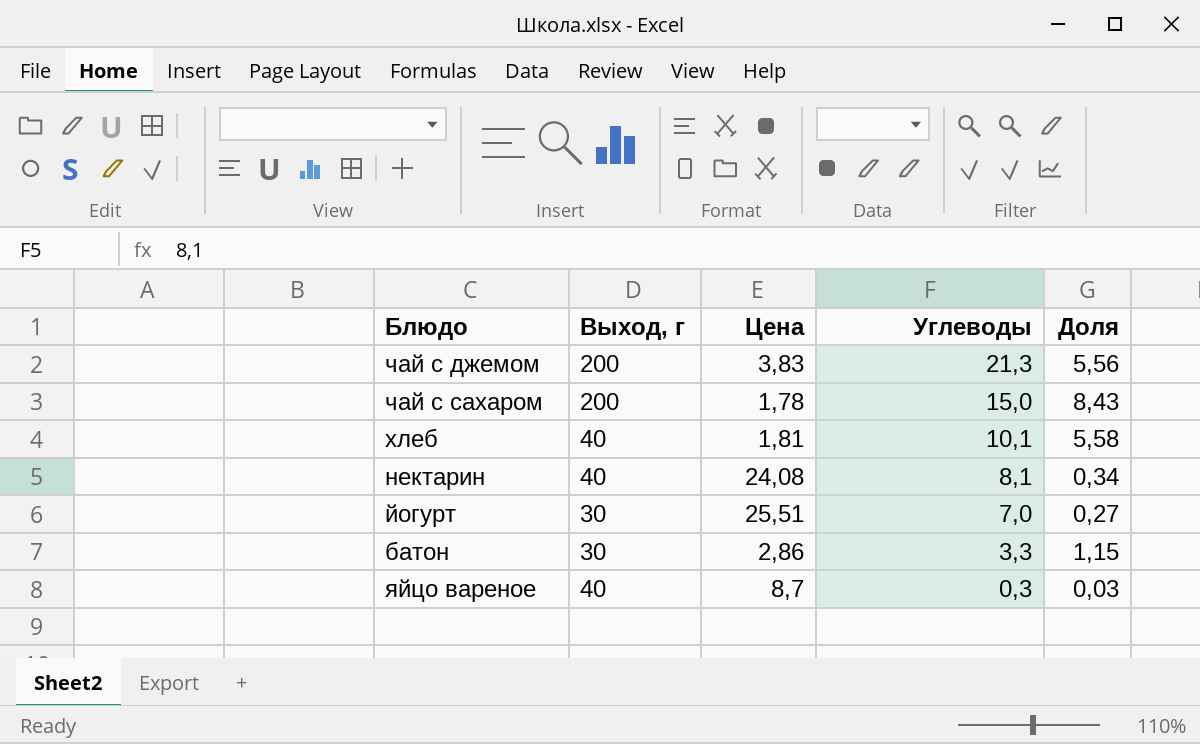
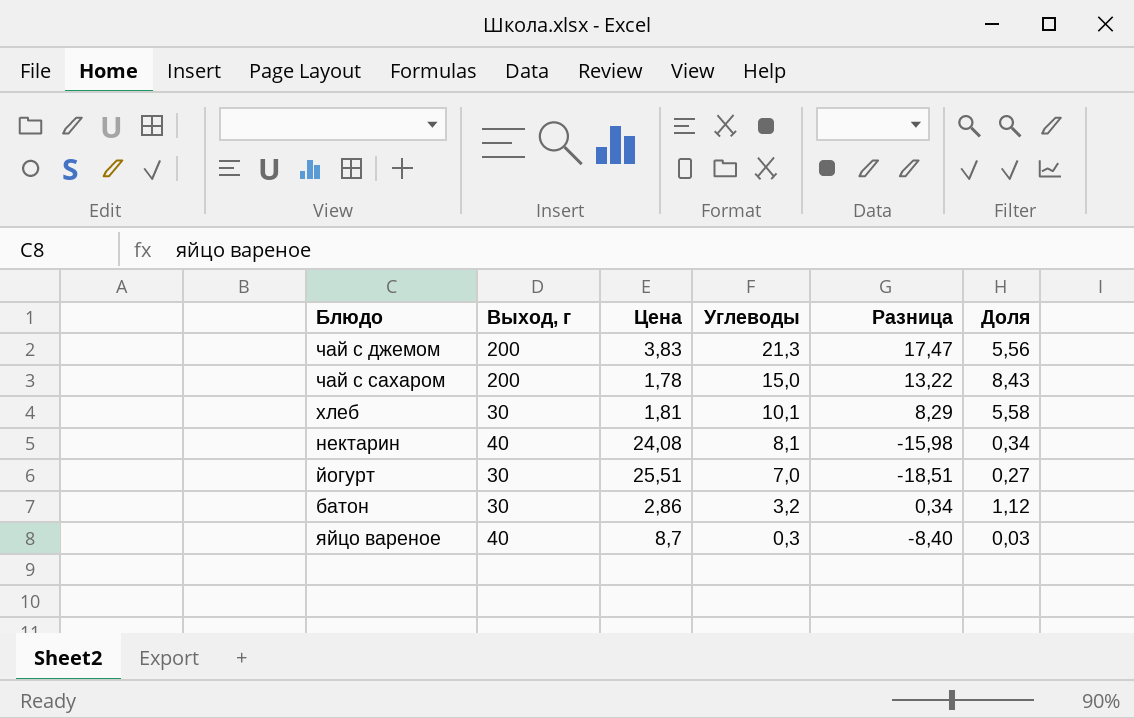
column Разница | formula: none -> [Углеводы] - [Цена]
хлеб | Выход, г: 40 -> 30
батон | Углеводы: 3,3 -> 3,2
батон | Доля: 1,15 -> 1,12

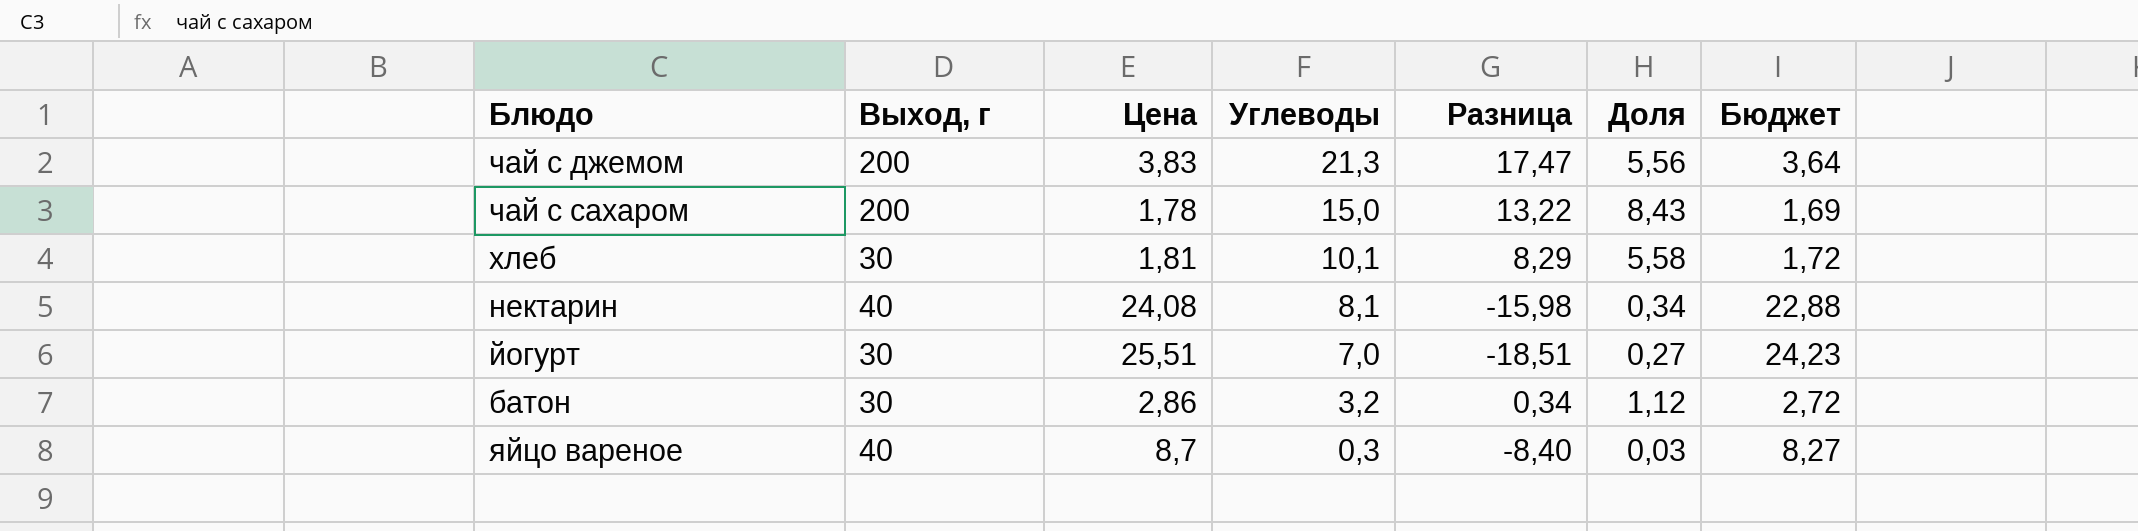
column Бюджет | formula: none -> [Цена] * 0,95

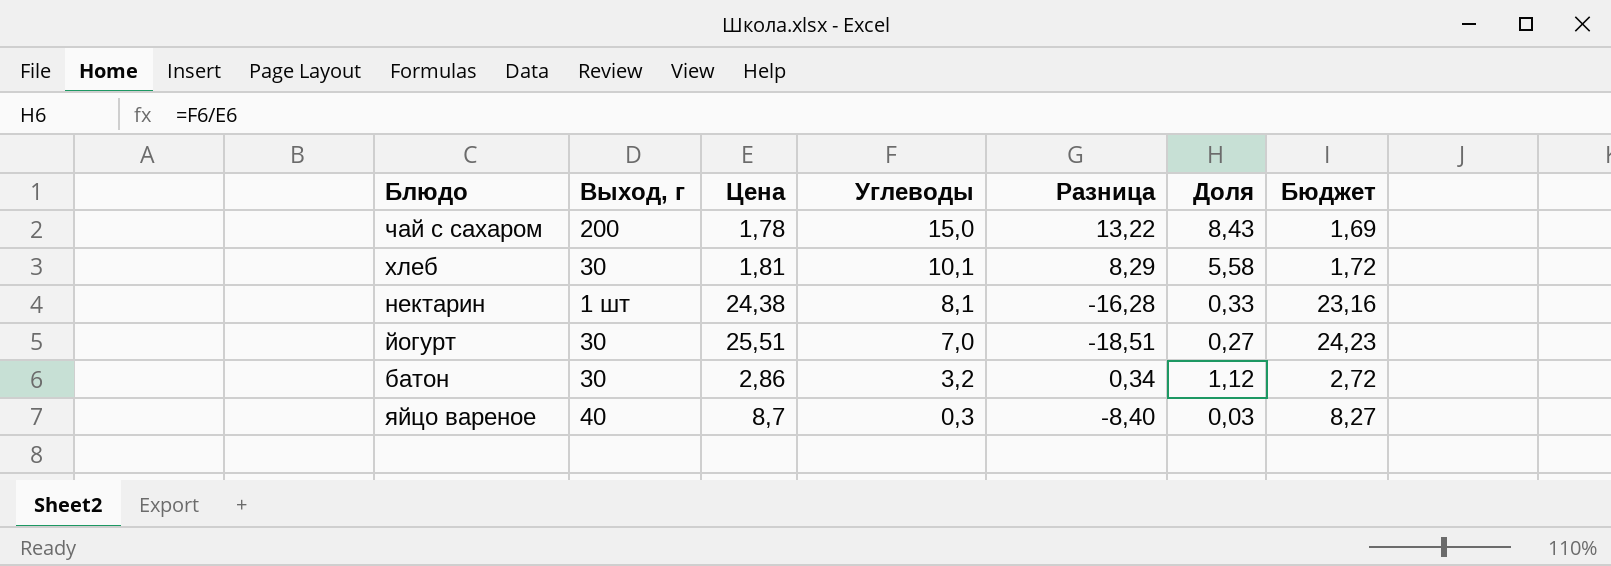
row чай с джемом: 200 | 3,83 | 21,3 | 17,47 | 5,56 | 3,64 -> none
нектарин | Выход, г: 40 -> 1 шт
нектарин | Цена: 24,08 -> 24,38
нектарин | Разница: -15,98 -> -16,28
нектарин | Доля: 0,34 -> 0,33
нектарин | Бюджет: 22,88 -> 23,16

